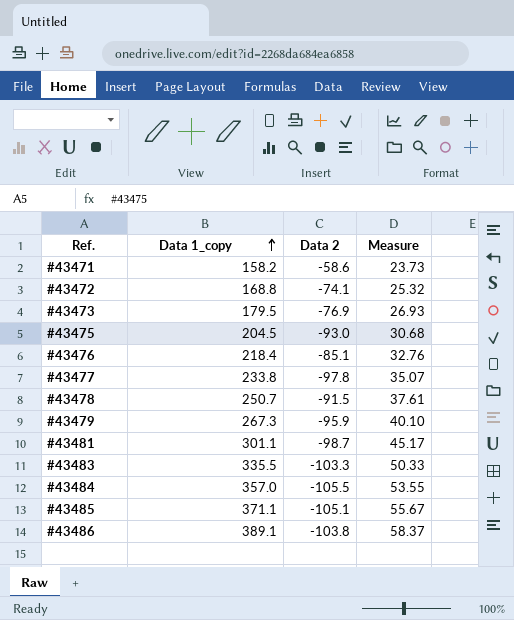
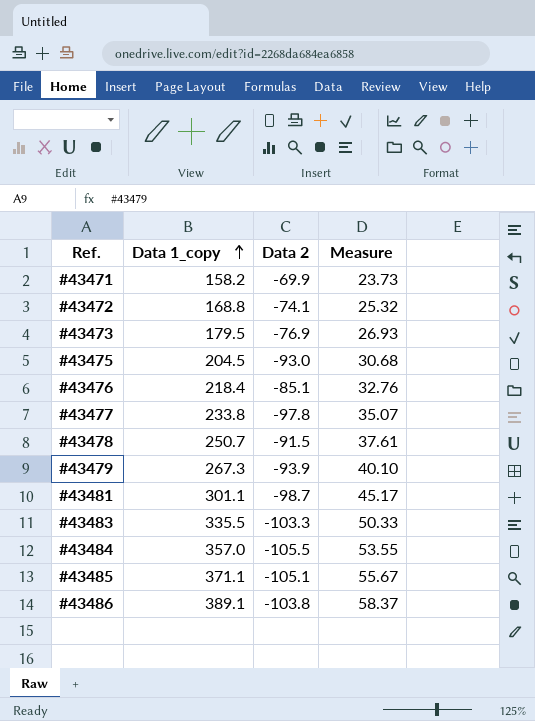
#43471 | Data 2: -58.6 -> -69.9
#43479 | Data 2: -95.9 -> -93.9

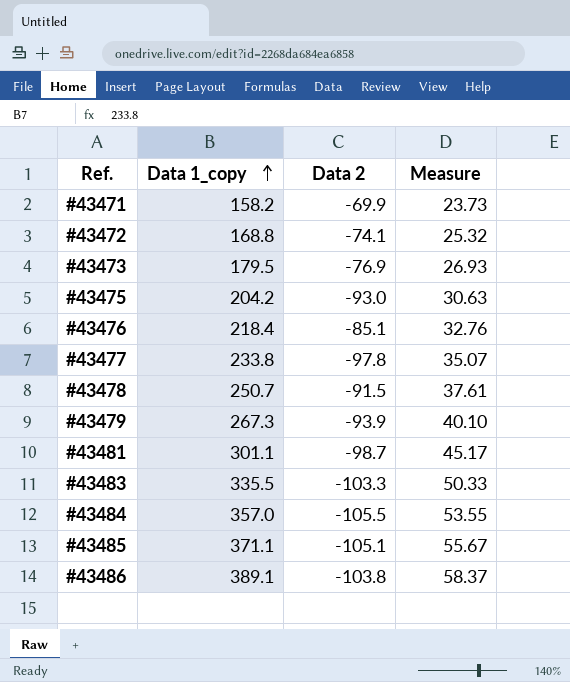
#43475 | Data 1_copy: 204.5 -> 204.2
#43475 | Measure: 30.68 -> 30.63

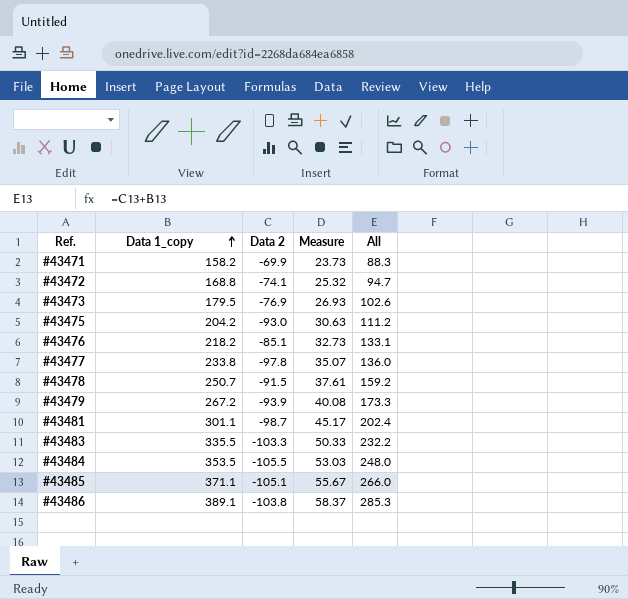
column All | formula: none -> [Data 1_copy] + [Data 2]
#43476 | Data 1_copy: 218.4 -> 218.2
#43476 | Measure: 32.76 -> 32.73
#43479 | Data 1_copy: 267.3 -> 267.2
#43479 | Measure: 40.10 -> 40.08
#43484 | Data 1_copy: 357.0 -> 353.5
#43484 | Measure: 53.55 -> 53.03

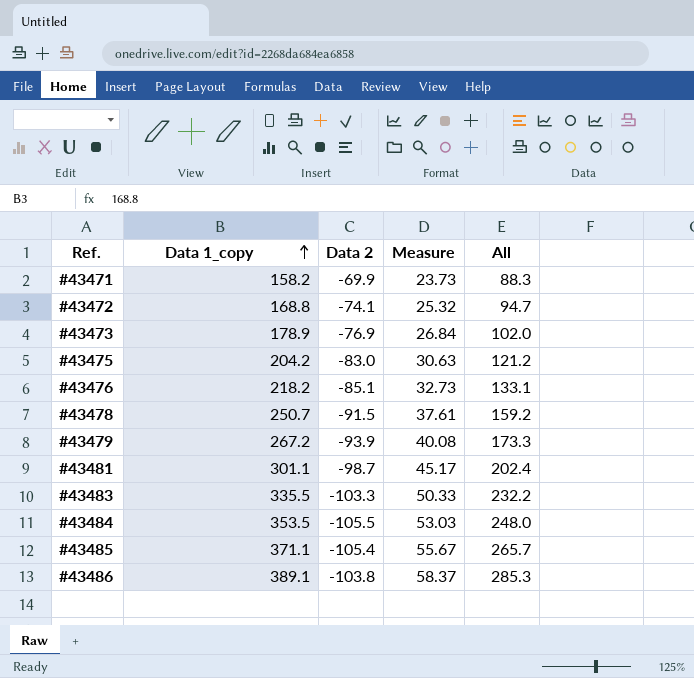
row #43477: 233.8 | -97.8 | 35.07 | 136.0 -> none
#43473 | Data 1_copy: 179.5 -> 178.9
#43473 | Measure: 26.93 -> 26.84
#43473 | All: 102.6 -> 102.0
#43475 | Data 2: -93.0 -> -83.0
#43475 | All: 111.2 -> 121.2
#43485 | Data 2: -105.1 -> -105.4
#43485 | All: 266.0 -> 265.7

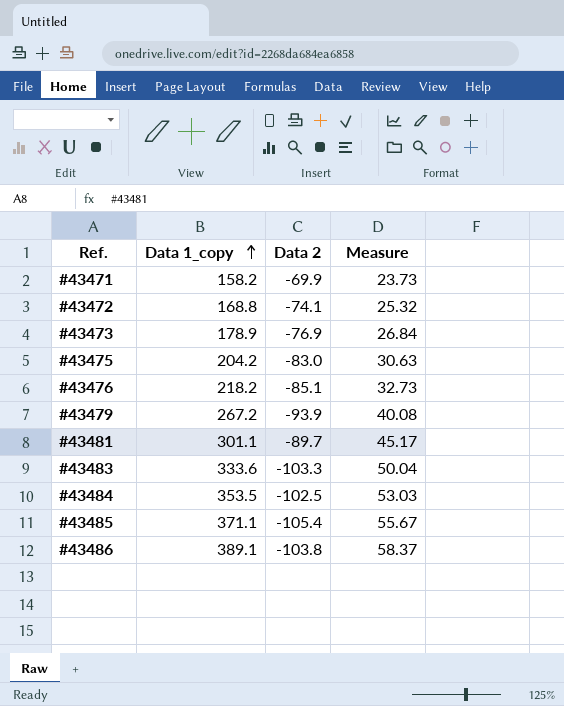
column All | formula: [Data 1_copy] + [Data 2] -> none
row #43478: 250.7 | -91.5 | 37.61 | 159.2 -> none
#43481 | Data 2: -98.7 -> -89.7
#43483 | Data 1_copy: 335.5 -> 333.6
#43483 | Measure: 50.33 -> 50.04
#43484 | Data 2: -105.5 -> -102.5

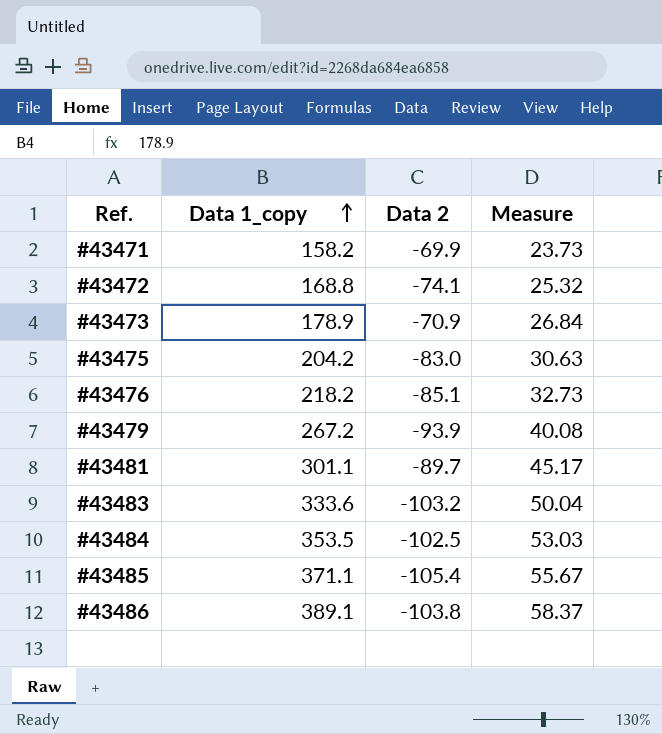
#43473 | Data 2: -76.9 -> -70.9
#43483 | Data 2: -103.3 -> -103.2

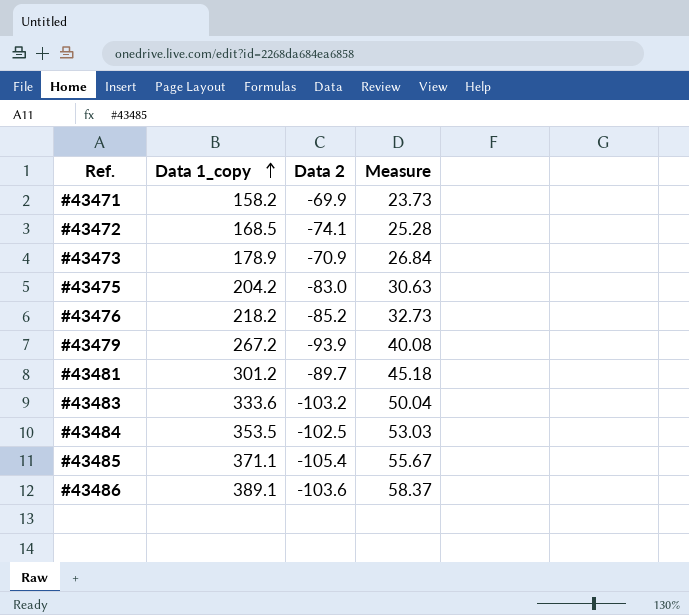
#43472 | Data 1_copy: 168.8 -> 168.5
#43472 | Measure: 25.32 -> 25.28
#43476 | Data 2: -85.1 -> -85.2
#43481 | Data 1_copy: 301.1 -> 301.2
#43481 | Measure: 45.17 -> 45.18
#43486 | Data 2: -103.8 -> -103.6

